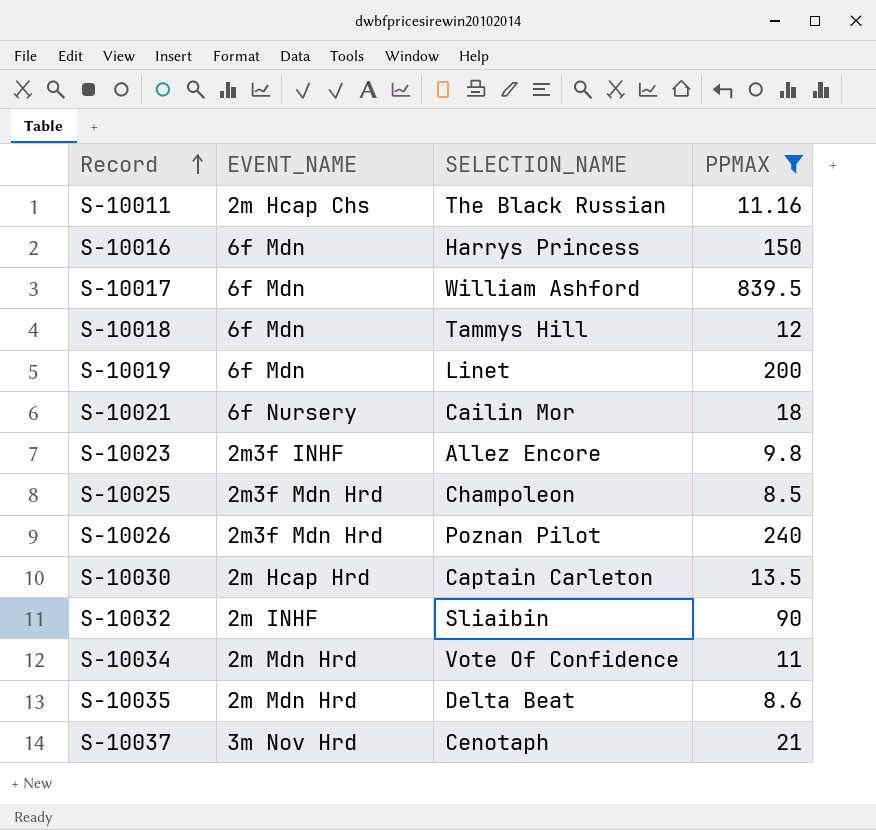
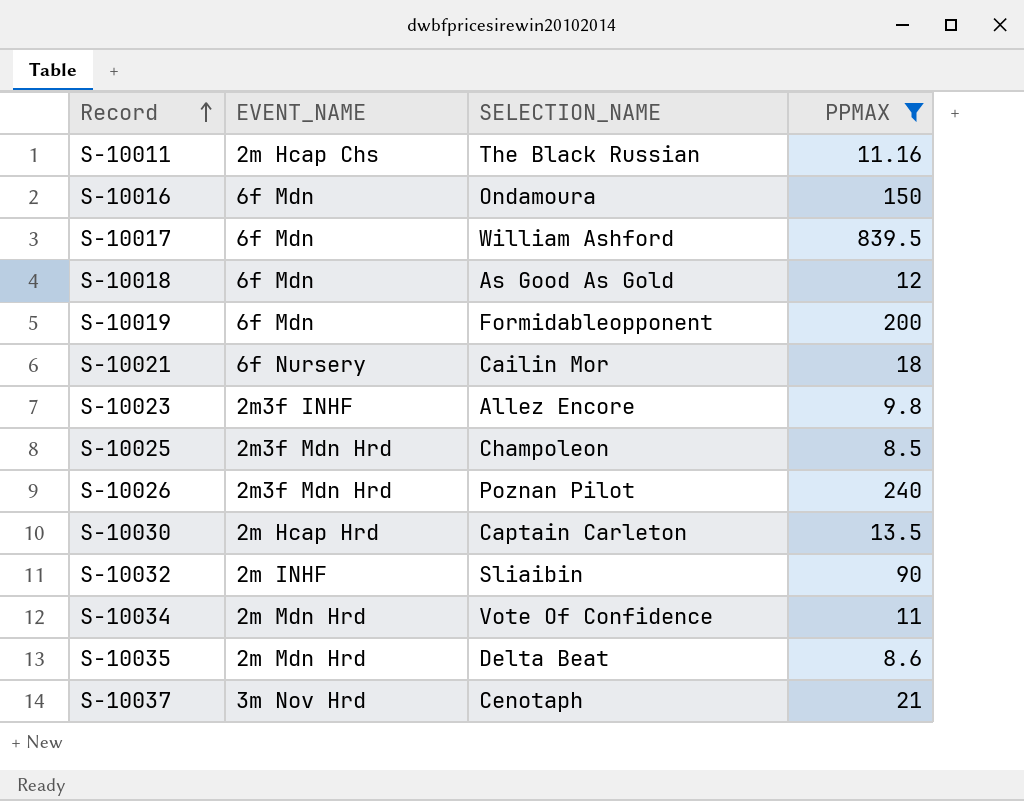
S-10016 | SELECTION_NAME: Harrys Princess -> Ondamoura
S-10018 | SELECTION_NAME: Tammys Hill -> As Good As Gold
S-10019 | SELECTION_NAME: Linet -> Formidableopponent

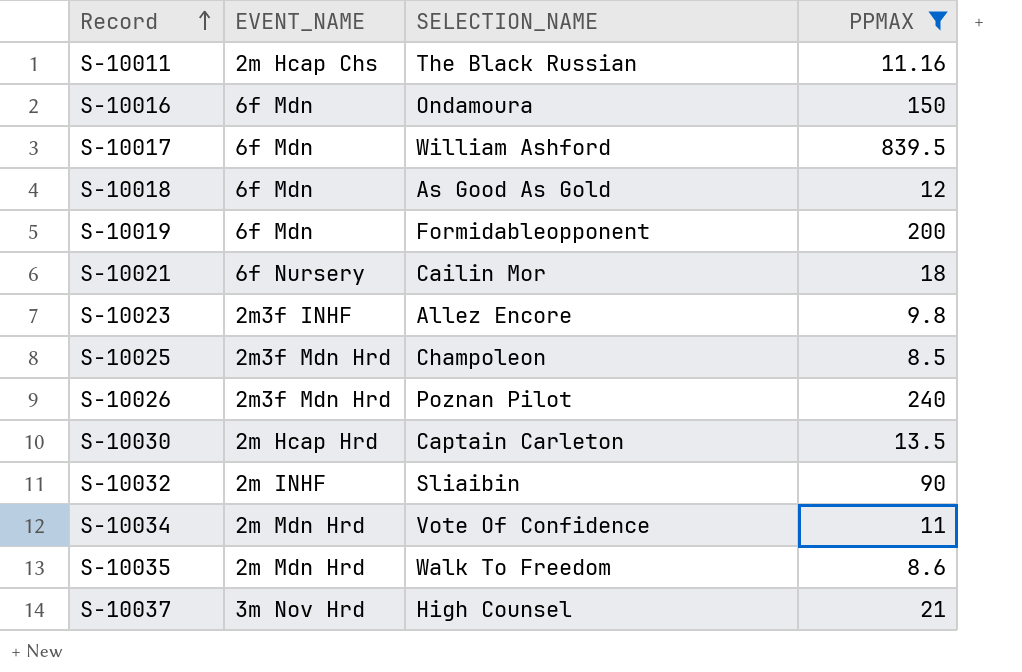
S-10035 | SELECTION_NAME: Delta Beat -> Walk To Freedom
S-10037 | SELECTION_NAME: Cenotaph -> High Counsel

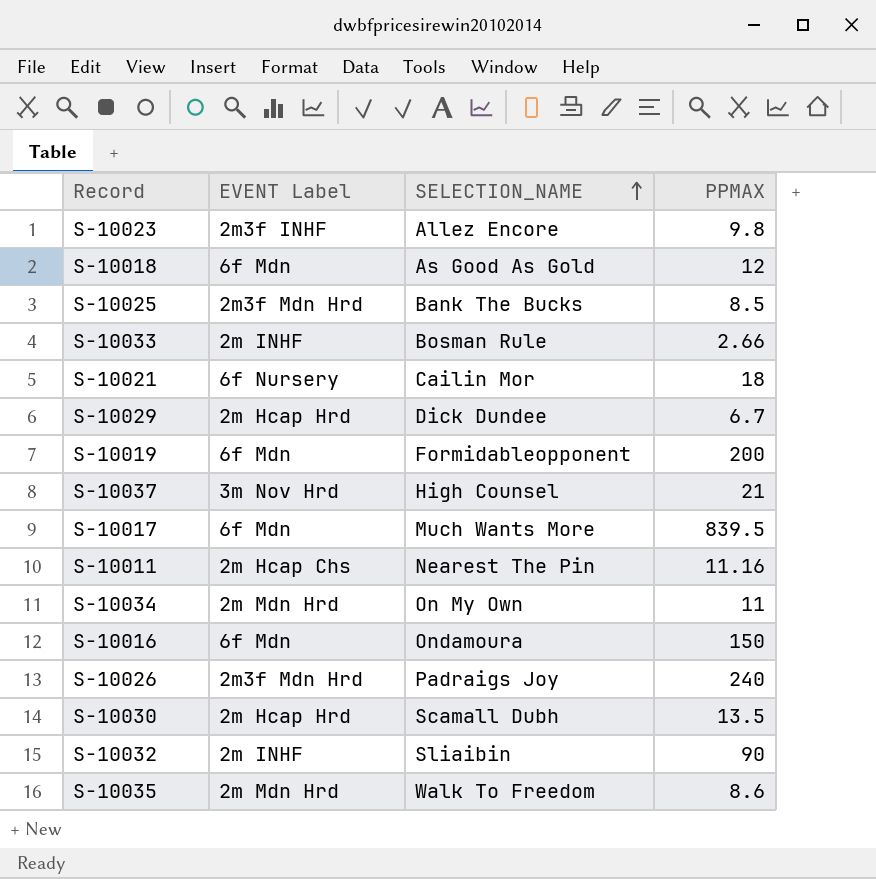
filter: PPMAX >= 8.5 -> none
row order: Record ascending -> SELECTION_NAME ascending
column name: EVENT_NAME -> EVENT Label
S-10025 | SELECTION_NAME: Champoleon -> Bank The Bucks
S-10017 | SELECTION_NAME: William Ashford -> Much Wants More
S-10011 | SELECTION_NAME: The Black Russian -> Nearest The Pin
S-10034 | SELECTION_NAME: Vote Of Confidence -> On My Own
S-10026 | SELECTION_NAME: Poznan Pilot -> Padraigs Joy
S-10030 | SELECTION_NAME: Captain Carleton -> Scamall Dubh

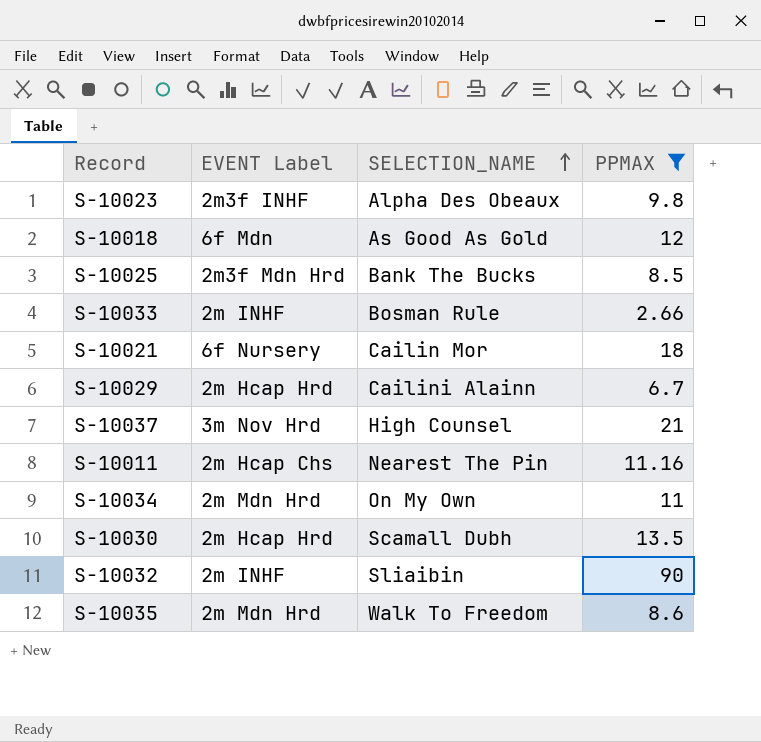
filter: none -> PPMAX <= 90
S-10023 | SELECTION_NAME: Allez Encore -> Alpha Des Obeaux
S-10029 | SELECTION_NAME: Dick Dundee -> Cailini Alainn

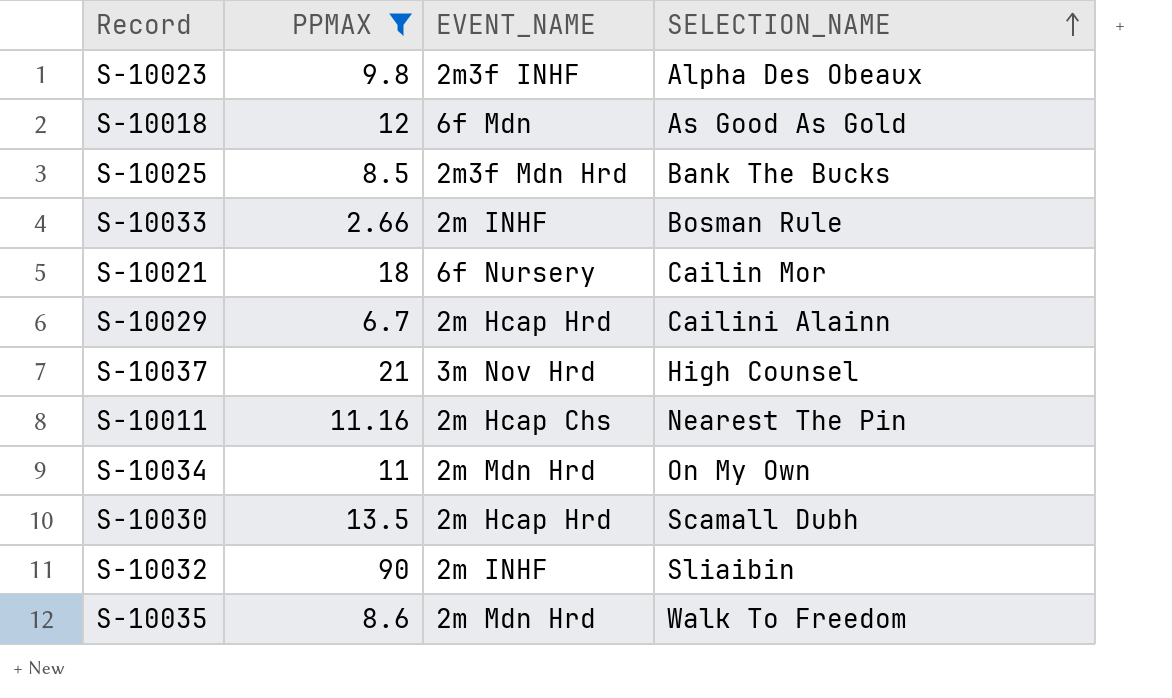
column PPMAX | position: 4 -> 2
column name: EVENT Label -> EVENT_NAME

